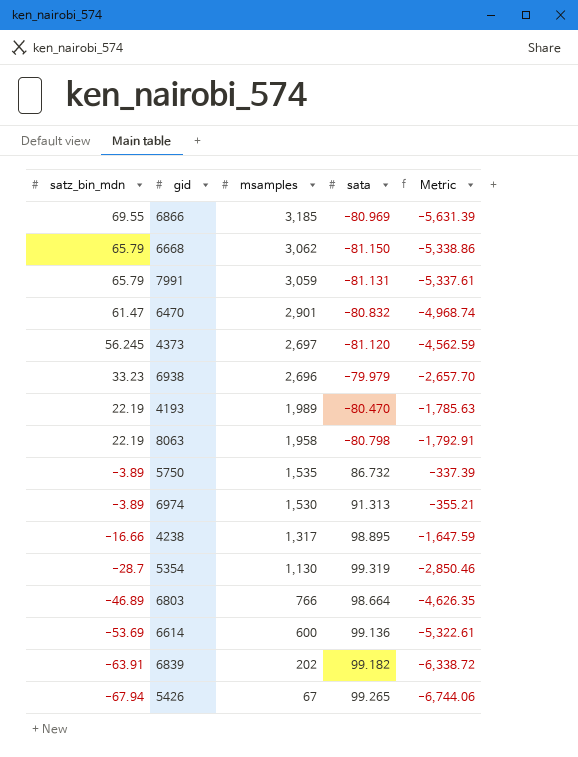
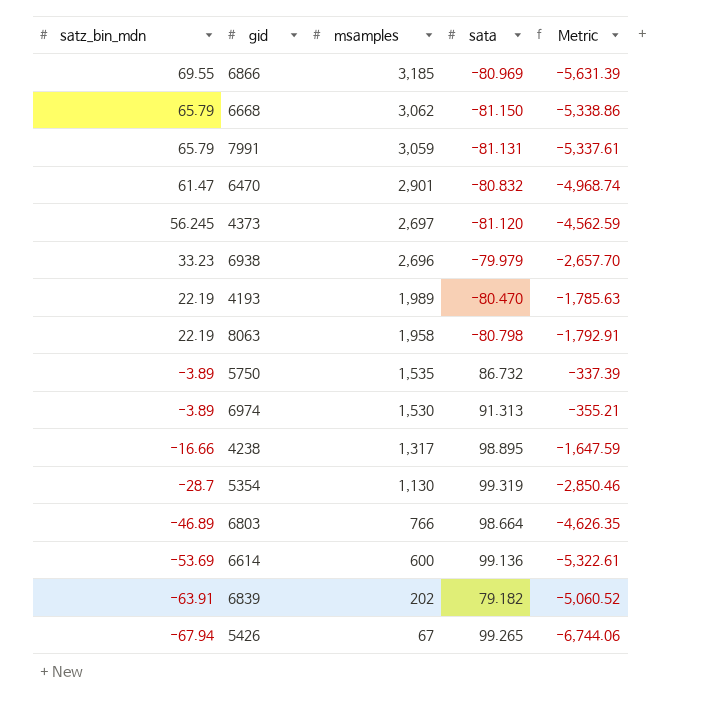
6839 | sata: 99.182 -> 79.182
6839 | Metric: -6,338.72 -> -5,060.52

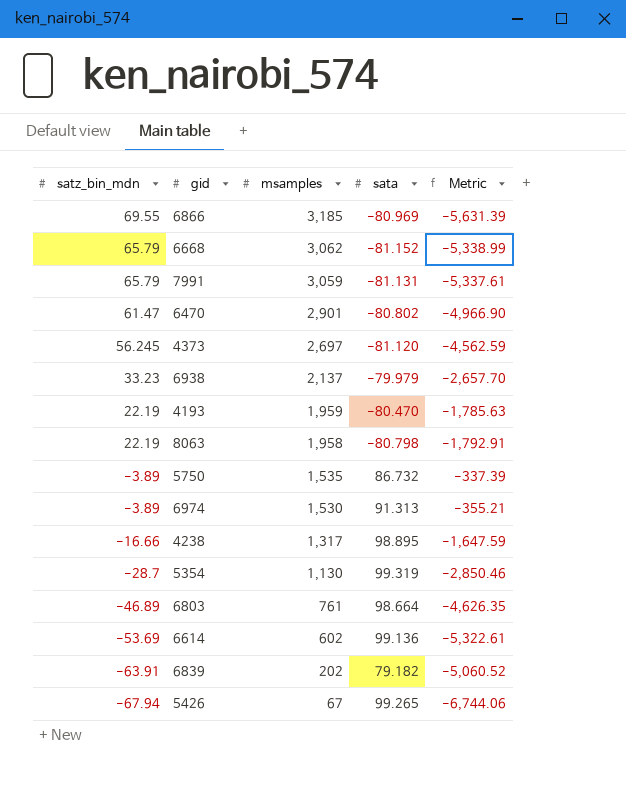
6668 | sata: -81.150 -> -81.152
6668 | Metric: -5,338.86 -> -5,338.99
6470 | sata: -80.832 -> -80.802
6470 | Metric: -4,968.74 -> -4,966.90
6938 | msamples: 2,696 -> 2,137
4193 | msamples: 1,989 -> 1,959
6803 | msamples: 766 -> 761
6614 | msamples: 600 -> 602

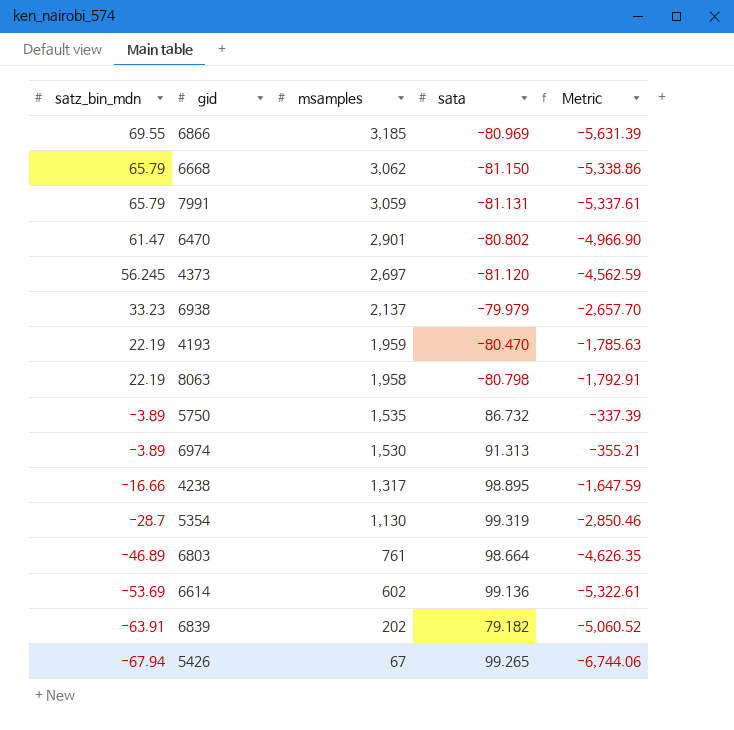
6668 | sata: -81.152 -> -81.150
6668 | Metric: -5,338.99 -> -5,338.86

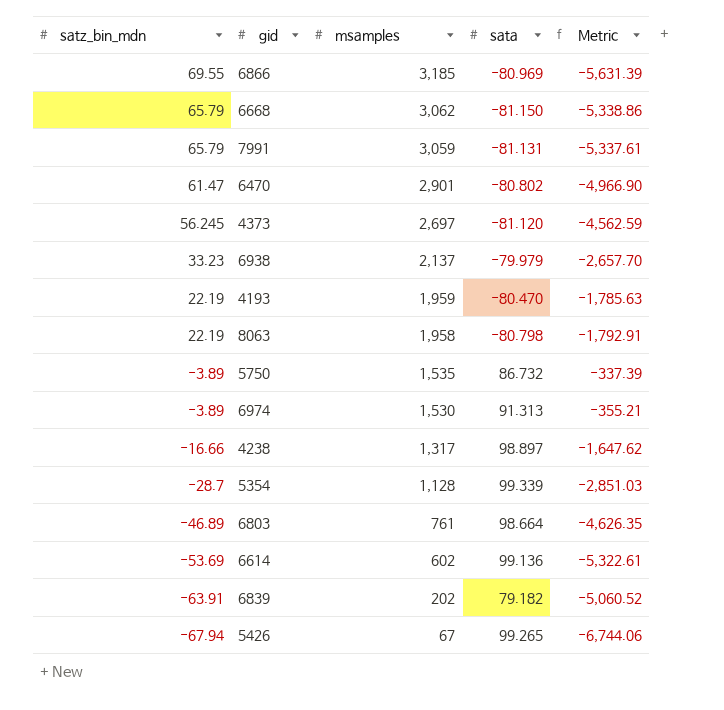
4238 | sata: 98.895 -> 98.897
4238 | Metric: -1,647.59 -> -1,647.62
5354 | msamples: 1,130 -> 1,128
5354 | sata: 99.319 -> 99.339
5354 | Metric: -2,850.46 -> -2,851.03

